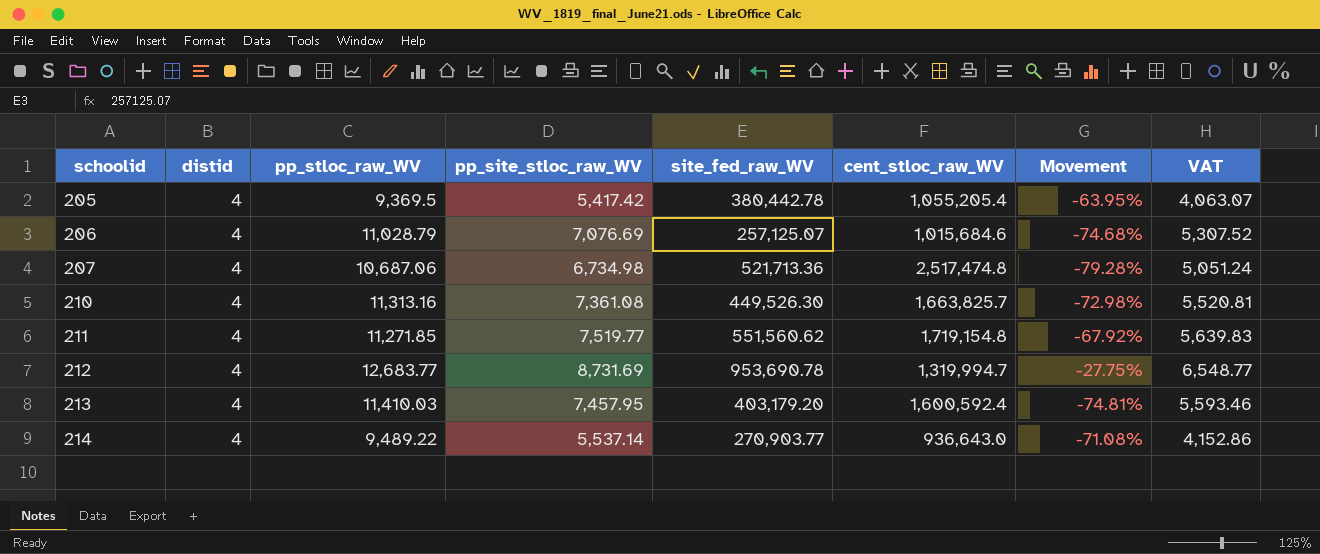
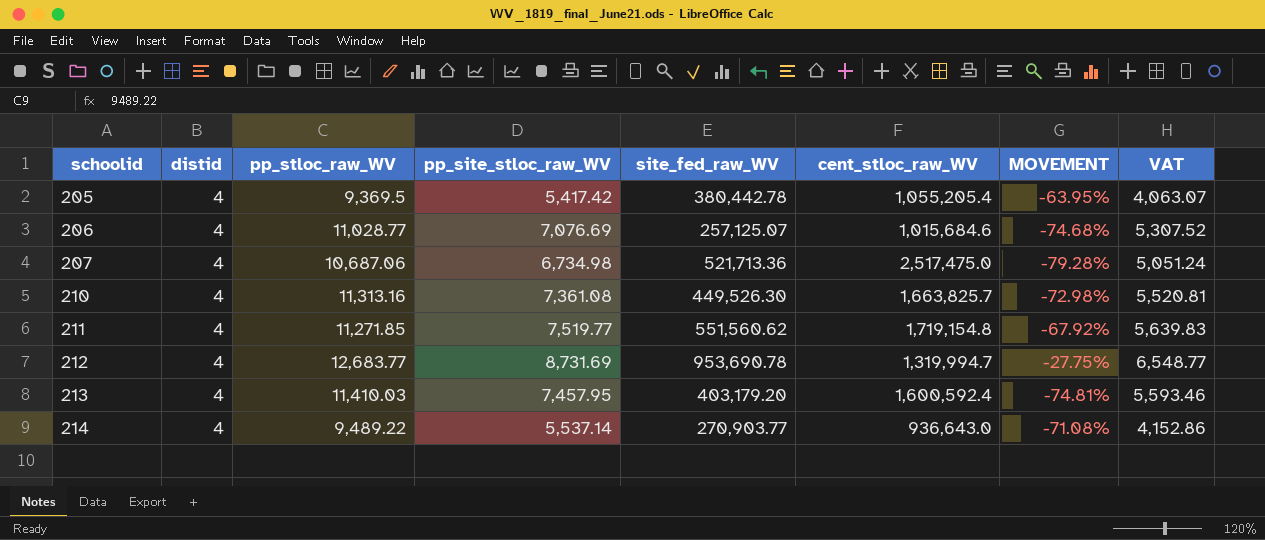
column name: Movement -> MOVEMENT
206 | pp_stloc_raw_WV: 11,028.79 -> 11,028.77
207 | cent_stloc_raw_WV: 2,517,474.8 -> 2,517,475.0

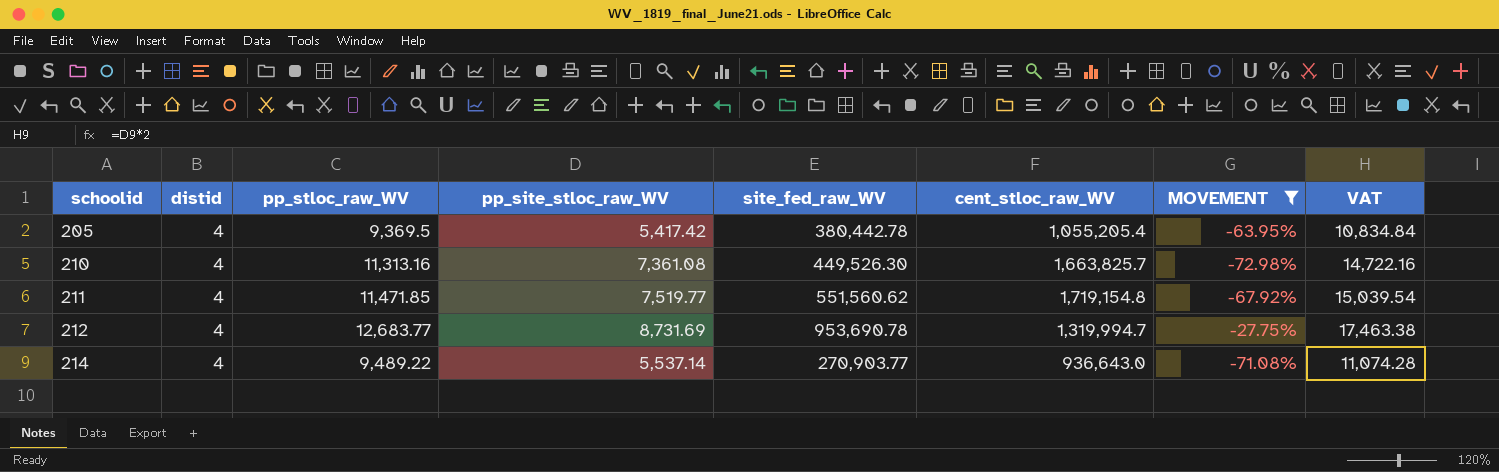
filter: none -> MOVEMENT >= -72.98%
column VAT | formula: [pp_site_stloc_raw_WV] * 0.75 -> [pp_site_stloc_raw_WV] * 2
211 | pp_stloc_raw_WV: 11,271.85 -> 11,471.85

